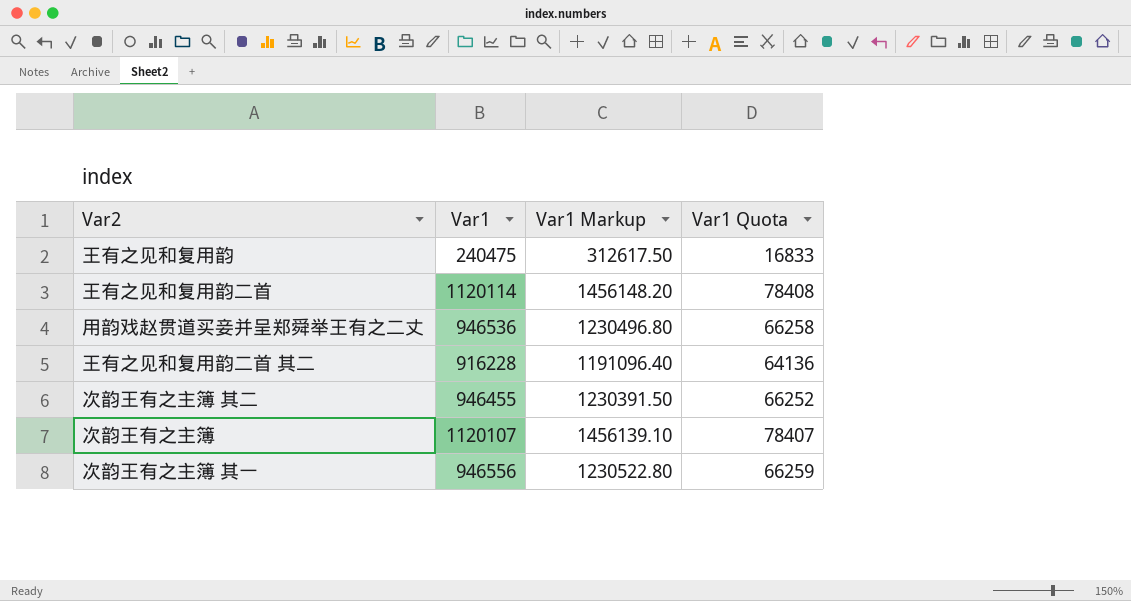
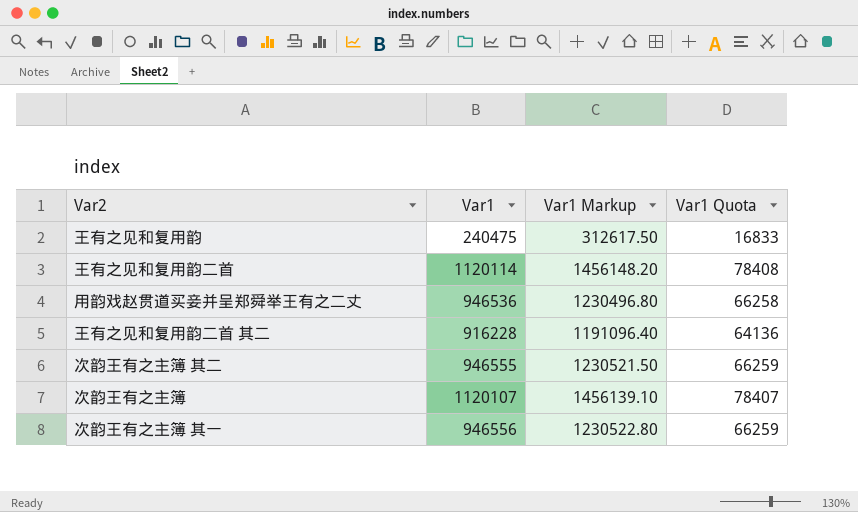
次韵王有之主簿 其二 | Var1: 946455 -> 946555
次韵王有之主簿 其二 | Var1 Markup: 1230391.50 -> 1230521.50
次韵王有之主簿 其二 | Var1 Quota: 66252 -> 66259

